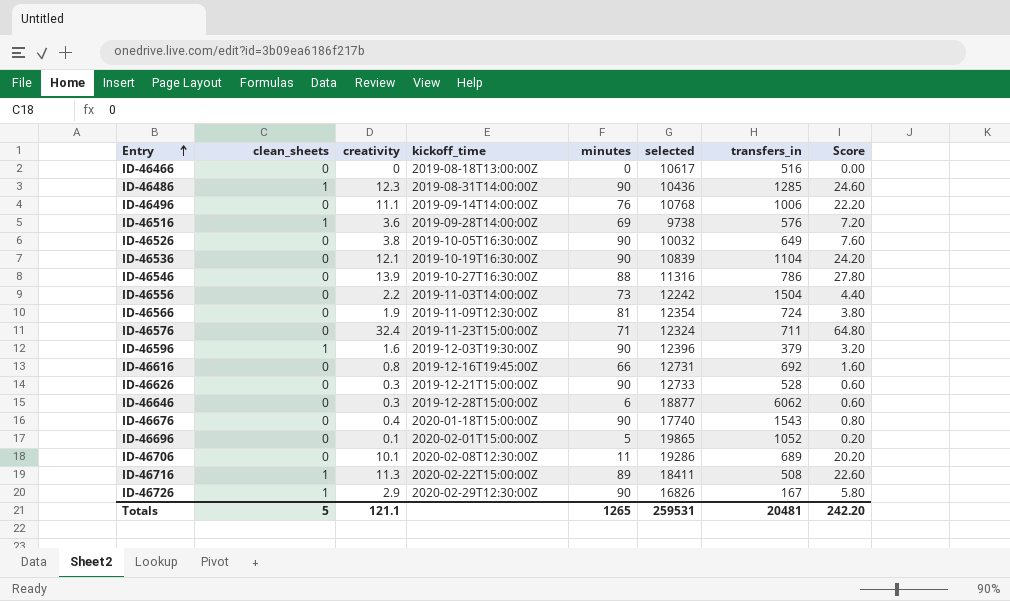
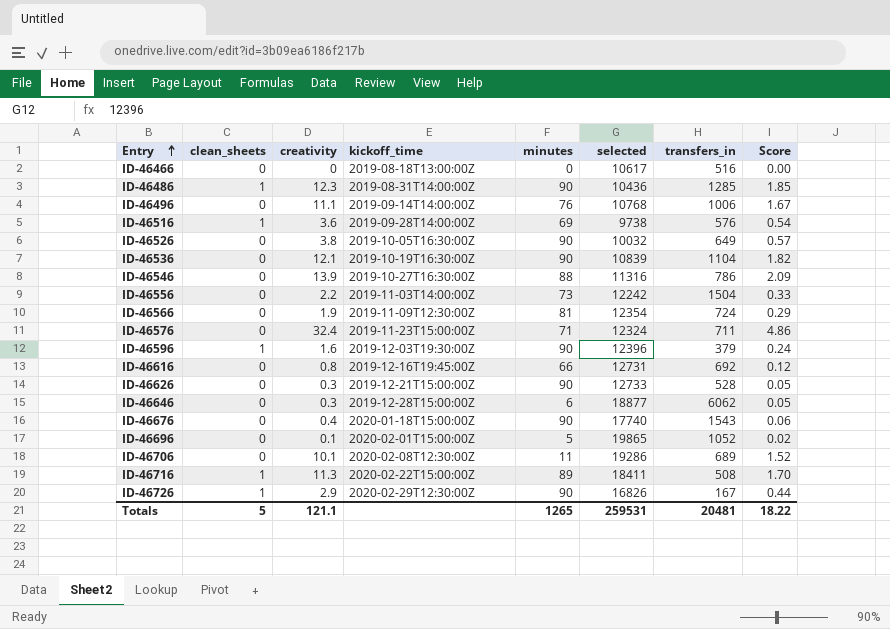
column Score | formula: [creativity] * 2 -> [creativity] * 0.15
Totals | Score: 242.20 -> 18.22

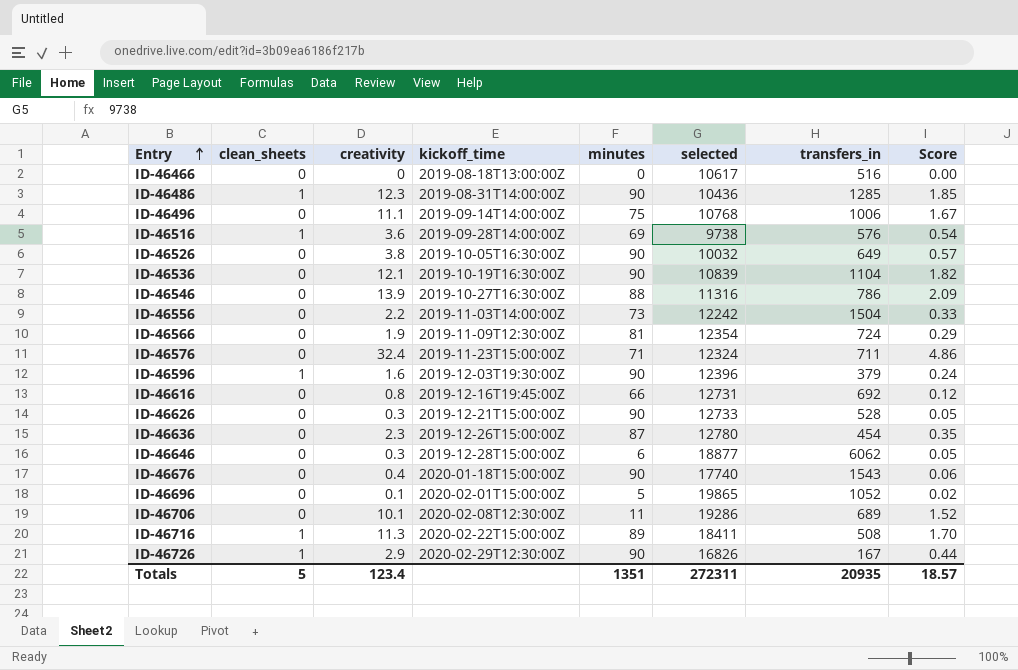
ID-46496 | minutes: 76 -> 75
row ID-46636: none -> 0 | 2.3 | 2019-12-26T15:00:00Z | 87 | 12780 | 454 | 0.35
Totals | creativity: 121.1 -> 123.4
Totals | minutes: 1265 -> 1351
Totals | selected: 259531 -> 272311
Totals | transfers_in: 20481 -> 20935
Totals | Score: 18.22 -> 18.57

